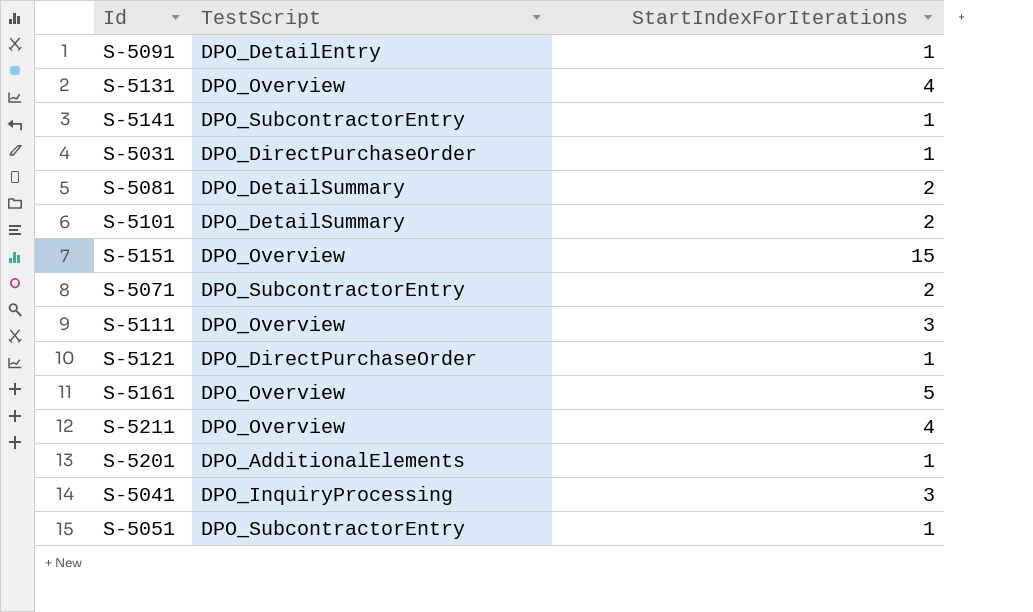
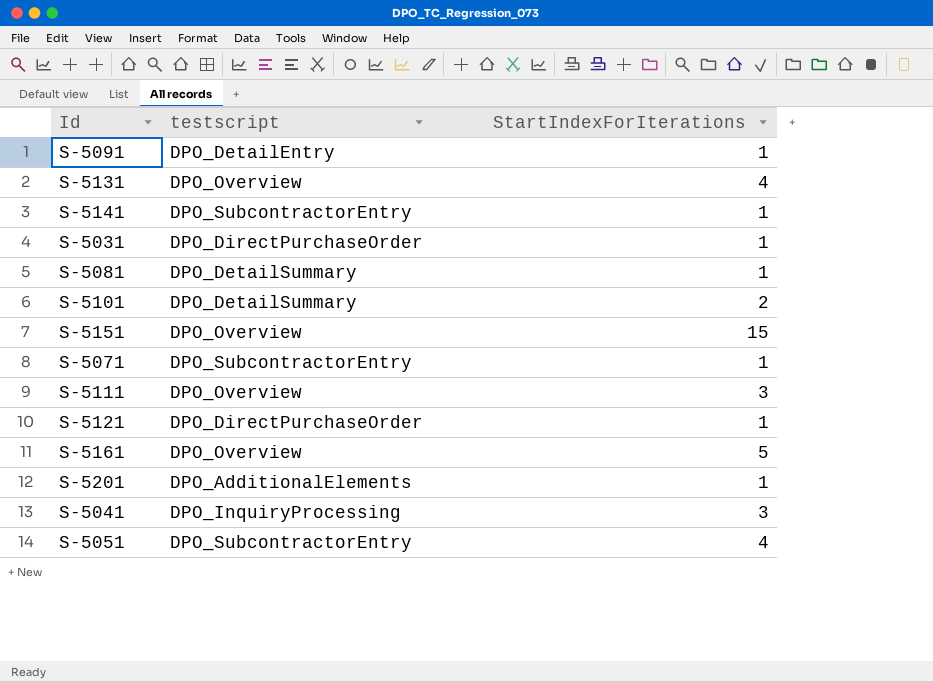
column name: TestScript -> testscript
row S-5211: DPO_Overview | 4 -> none
S-5081 | StartIndexForIterations: 2 -> 1
S-5071 | StartIndexForIterations: 2 -> 1
S-5051 | StartIndexForIterations: 1 -> 4

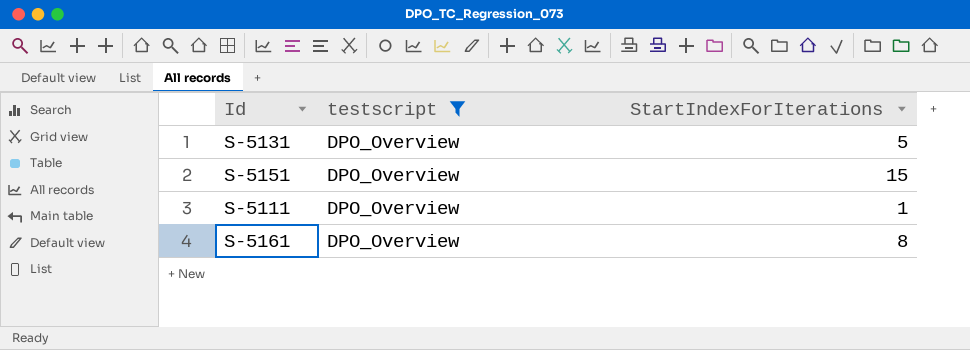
filter: none -> testscript = DPO_Overview
S-5131 | StartIndexForIterations: 4 -> 5
S-5111 | StartIndexForIterations: 3 -> 1
S-5161 | StartIndexForIterations: 5 -> 8

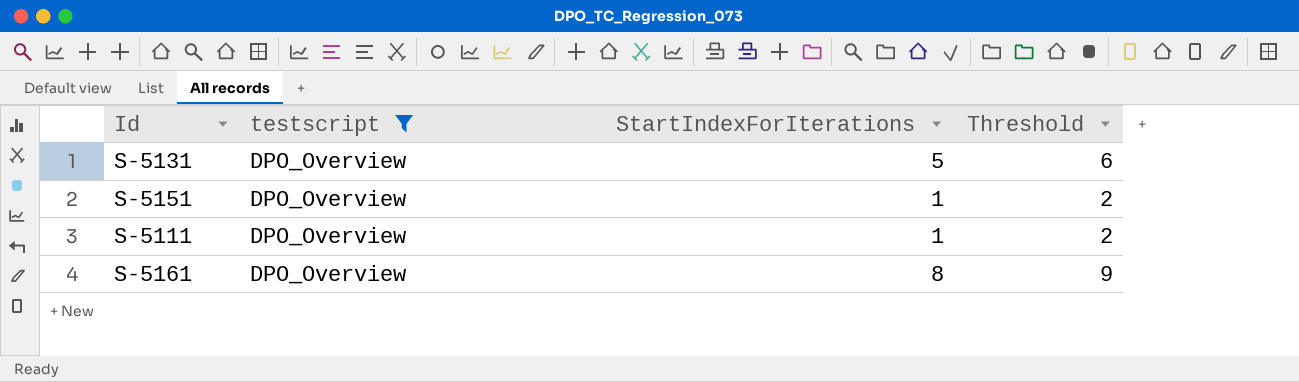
column Threshold | formula: none -> [StartIndexForIterations] + 1
S-5151 | StartIndexForIterations: 15 -> 1

